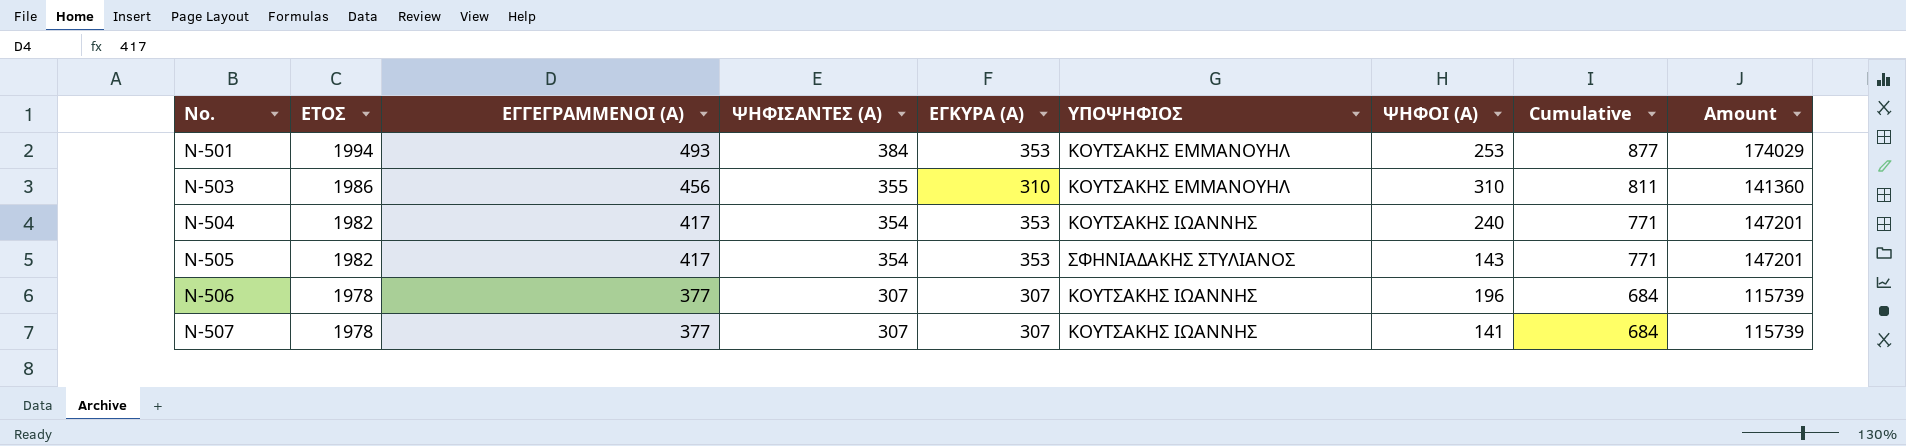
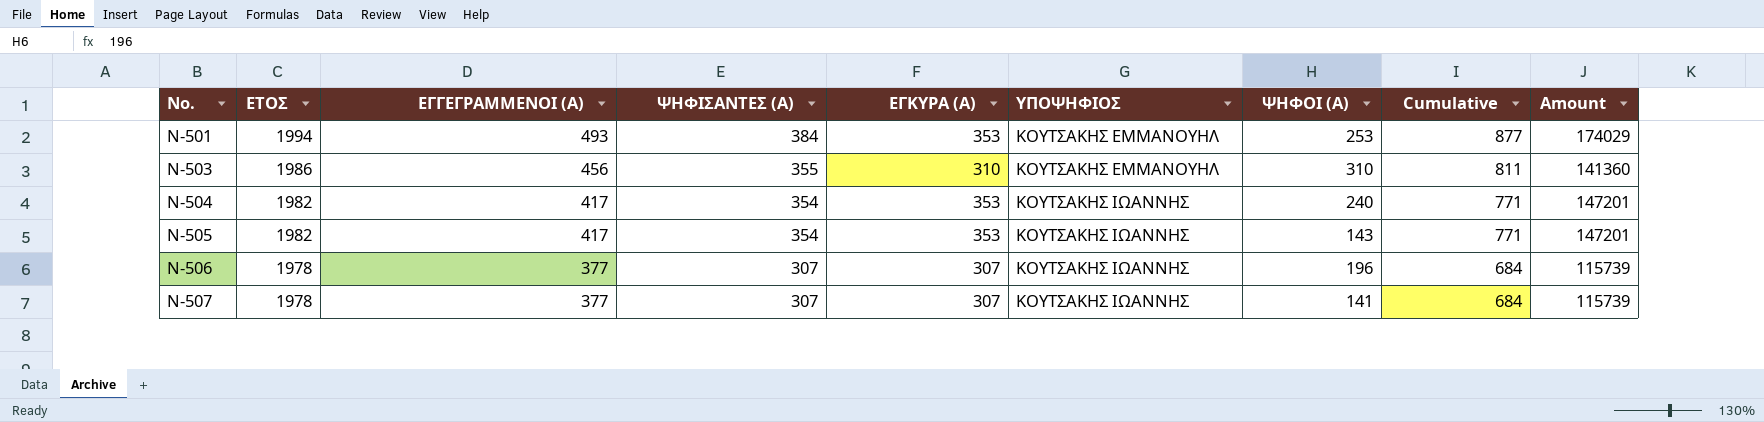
N-505 | ΥΠΟΨΗΦΙΟΣ: ΣΦΗΝΙΑΔΑΚΗΣ ΣΤΥΛΙΑΝΟΣ -> ΚΟΥΤΣΑΚΗΣ ΙΩΑΝΝΗΣ

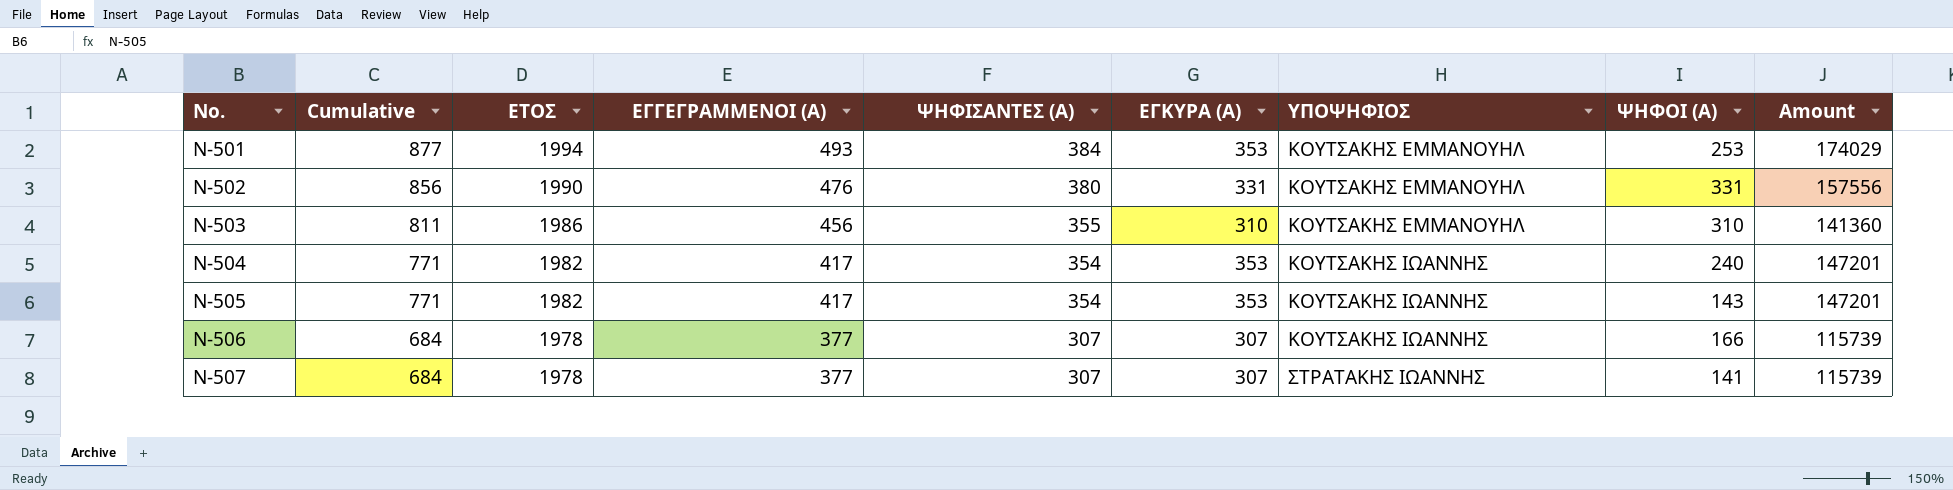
column Cumulative | position: 8 -> 2
row N-502: none -> 856 | 1990 | 476 | 380 | 331 | ΚΟΥΤΣΑΚΗΣ ΕΜΜΑΝΟΥΗΛ | 331 | 157556
N-506 | ΨΗΦΟΙ (Α): 196 -> 166
N-507 | ΥΠΟΨΗΦΙΟΣ: ΚΟΥΤΣΑΚΗΣ ΙΩΑΝΝΗΣ -> ΣΤΡΑΤΑΚΗΣ ΙΩΑΝΝΗΣ

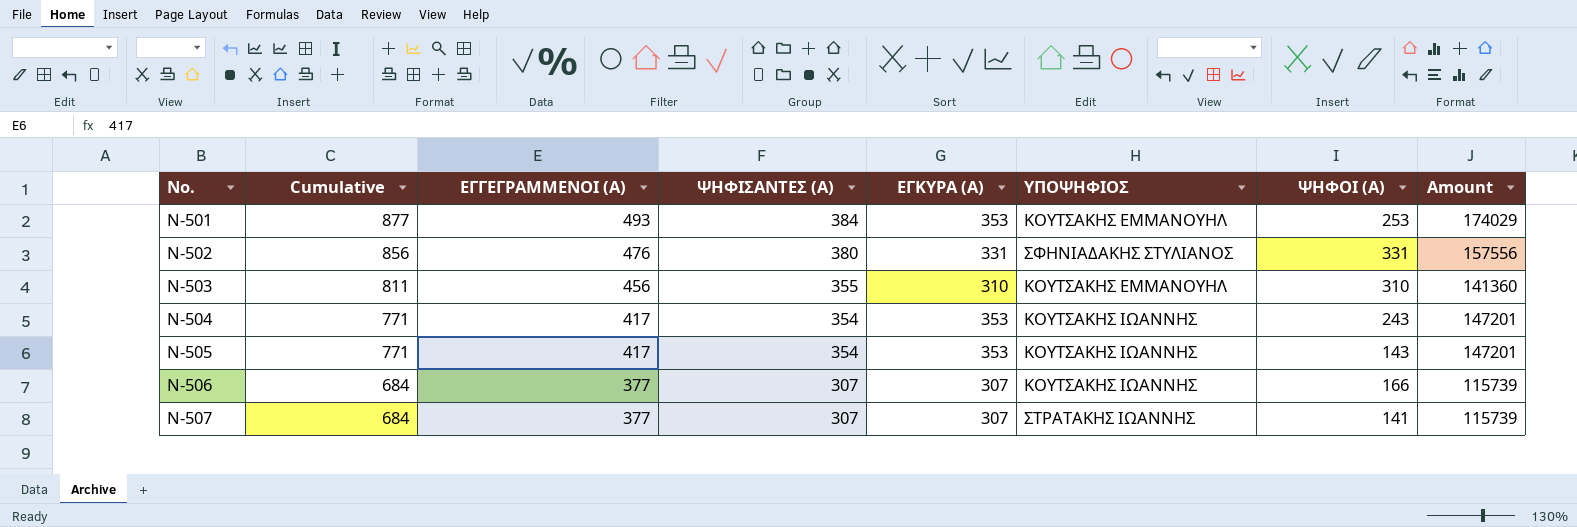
column ΕΤΟΣ | position: 3 -> none
N-502 | ΥΠΟΨΗΦΙΟΣ: ΚΟΥΤΣΑΚΗΣ ΕΜΜΑΝΟΥΗΛ -> ΣΦΗΝΙΑΔΑΚΗΣ ΣΤΥΛΙΑΝΟΣ
N-504 | ΨΗΦΟΙ (Α): 240 -> 243

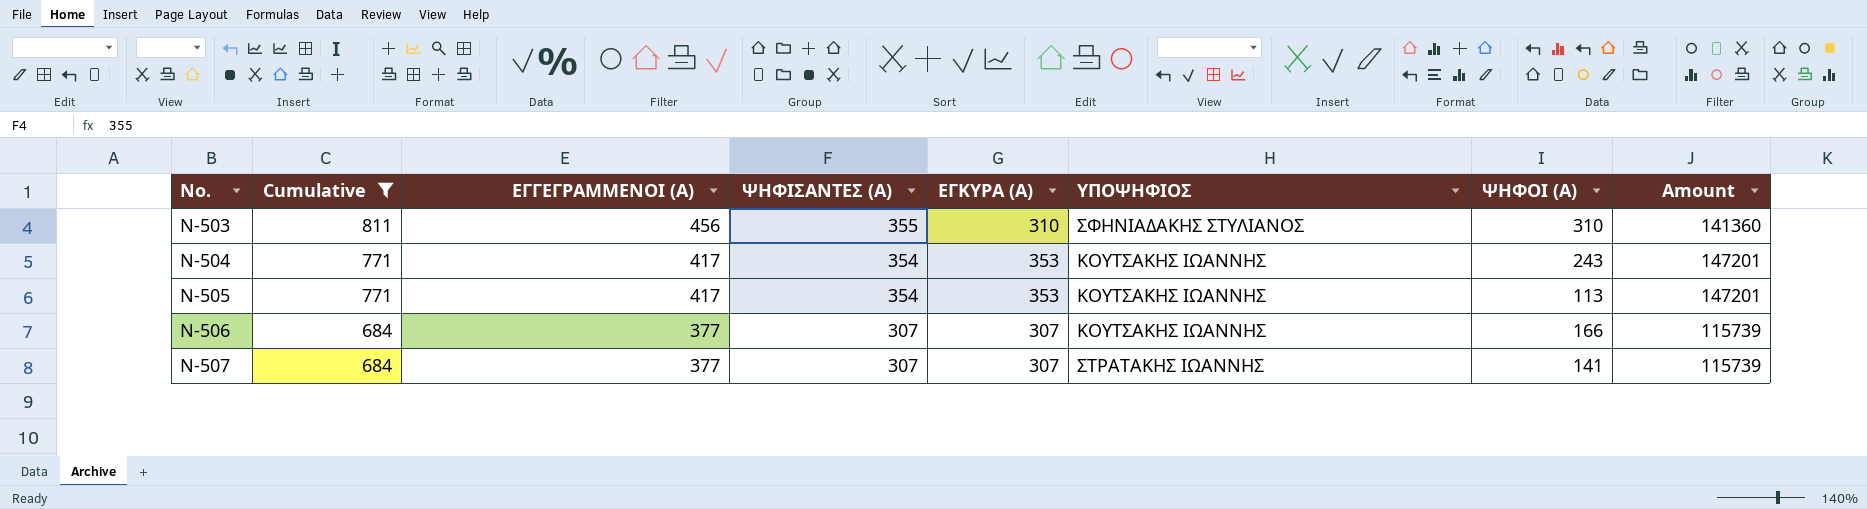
filter: none -> Cumulative <= 811
N-503 | ΥΠΟΨΗΦΙΟΣ: ΚΟΥΤΣΑΚΗΣ ΕΜΜΑΝΟΥΗΛ -> ΣΦΗΝΙΑΔΑΚΗΣ ΣΤΥΛΙΑΝΟΣ
N-505 | ΨΗΦΟΙ (Α): 143 -> 113

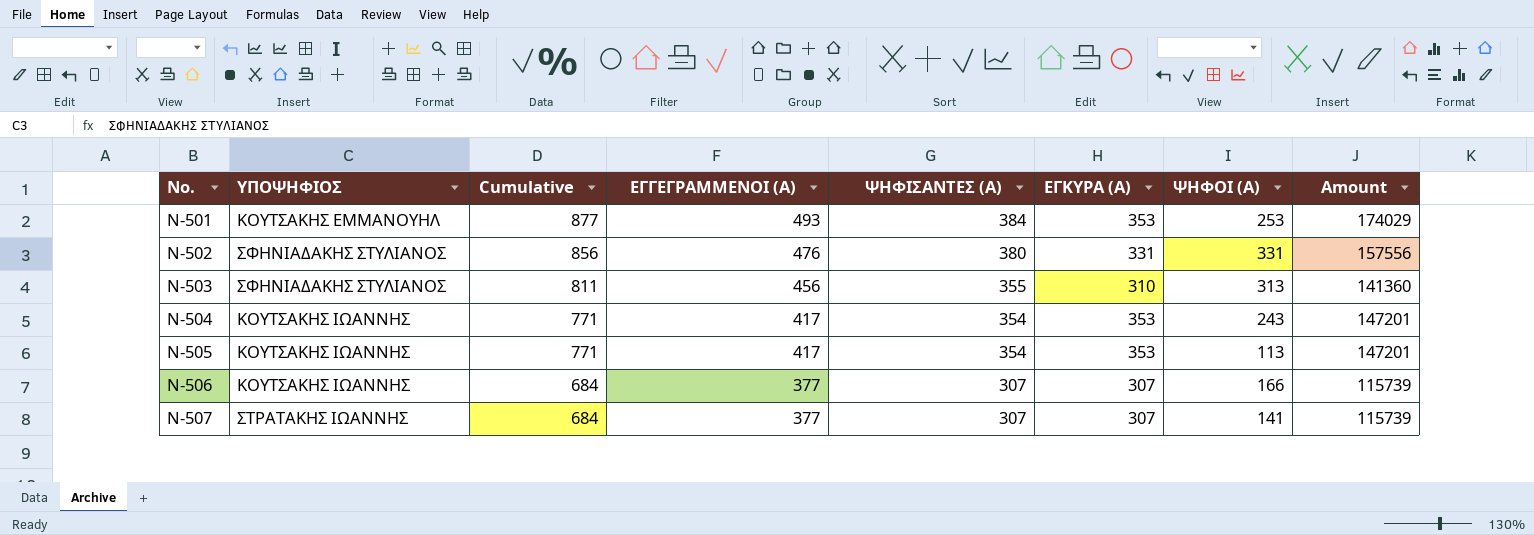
filter: Cumulative <= 811 -> none
column ΥΠΟΨΗΦΙΟΣ | position: 6 -> 2
N-503 | ΨΗΦΟΙ (Α): 310 -> 313

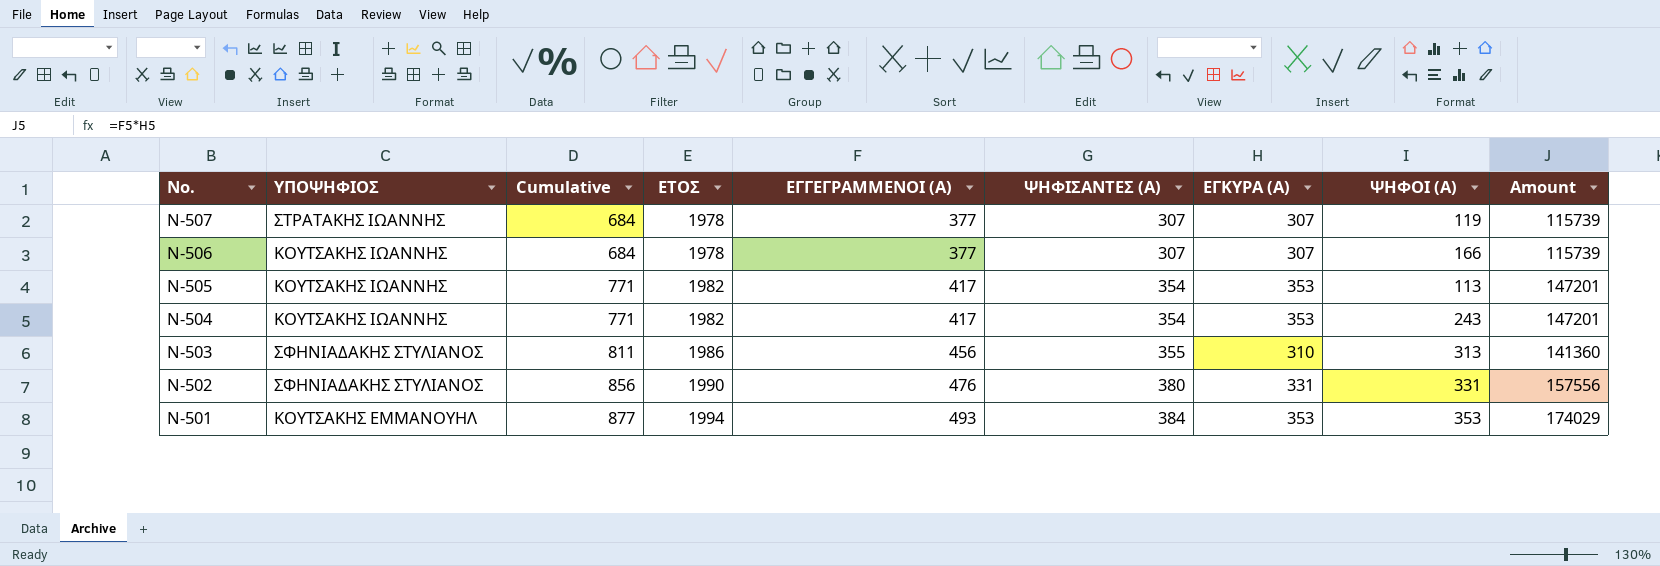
row order: No. ascending -> No. descending
column ΕΤΟΣ | position: none -> 4
N-507 | ΨΗΦΟΙ (Α): 141 -> 119
N-501 | ΨΗΦΟΙ (Α): 253 -> 353

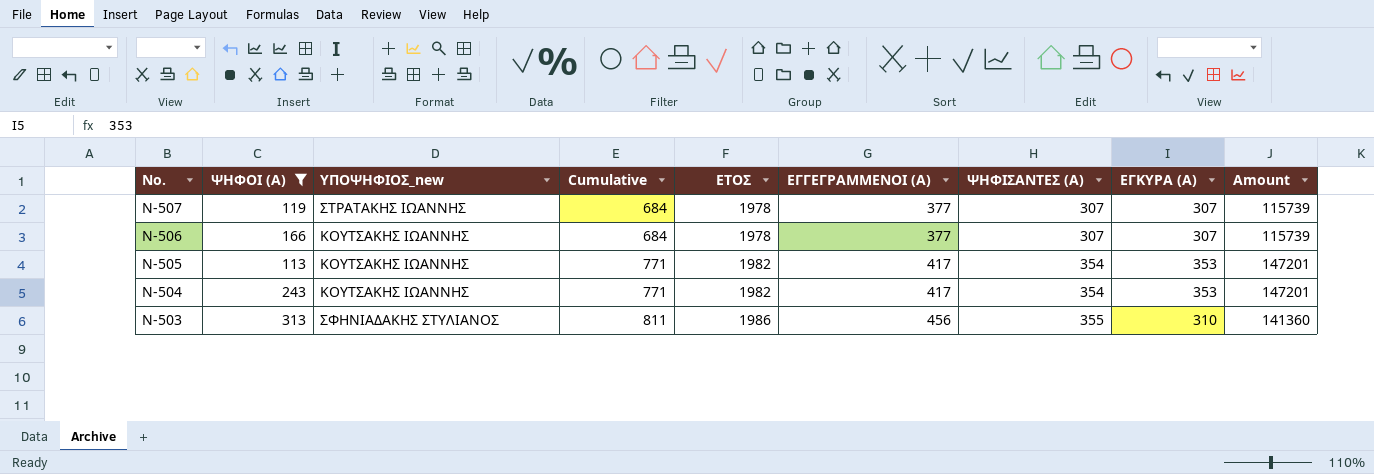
filter: none -> ΨΗΦΟΙ (Α) <= 313
column ΨΗΦΟΙ (Α) | position: 8 -> 2
column name: ΥΠΟΨΗΦΙΟΣ -> ΥΠΟΨΗΦΙΟΣ_new

